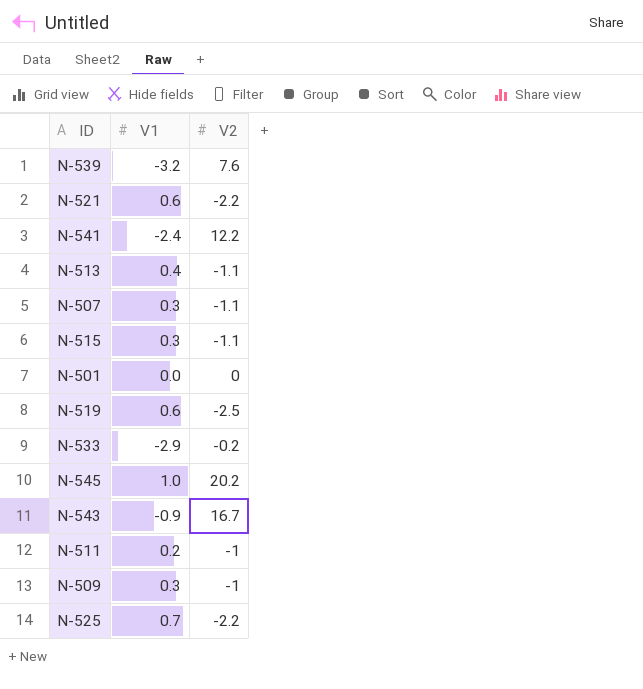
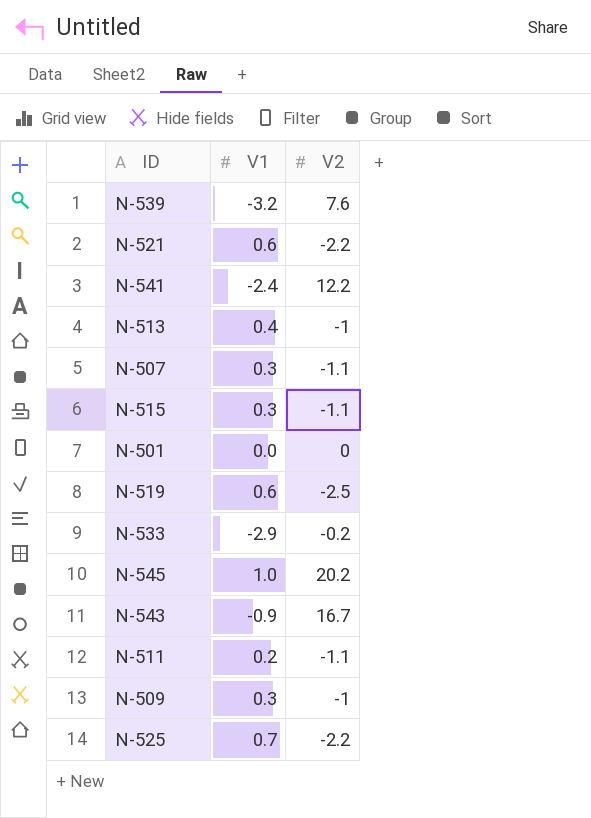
N-513 | V2: -1.1 -> -1
N-511 | V2: -1 -> -1.1

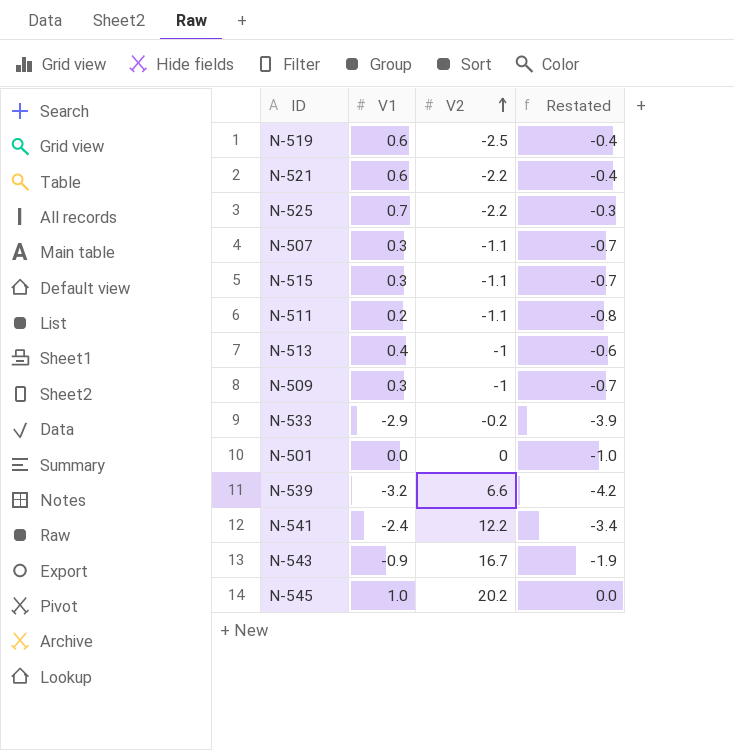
row order: none -> V2 ascending
column Restated | formula: none -> [V1] - 1
N-539 | V2: 7.6 -> 6.6

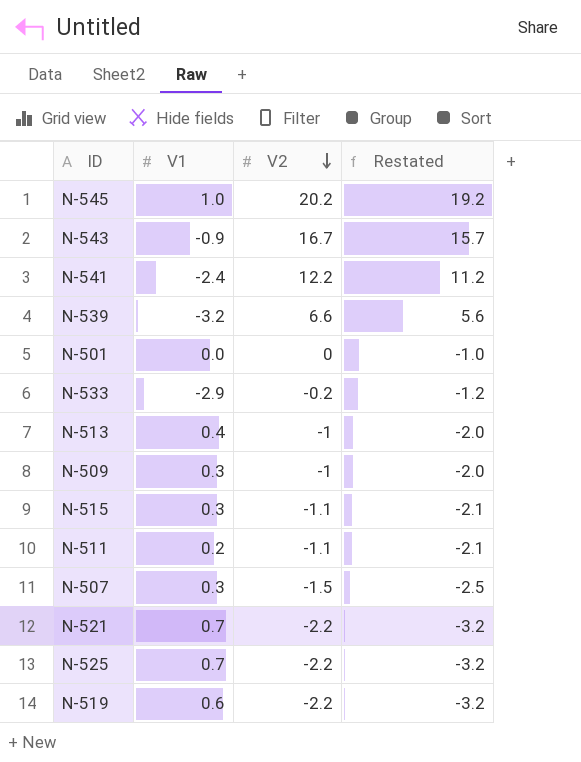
row order: V2 ascending -> V2 descending
column Restated | formula: [V1] - 1 -> [V2] - 1
N-507 | V2: -1.1 -> -1.5
N-521 | V1: 0.6 -> 0.7
N-519 | V2: -2.5 -> -2.2

